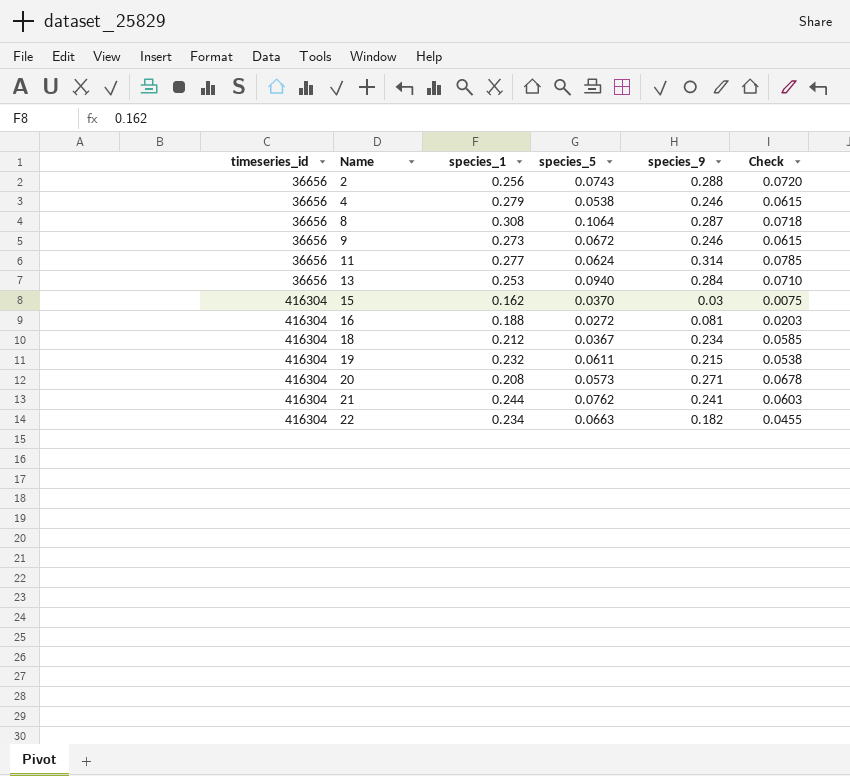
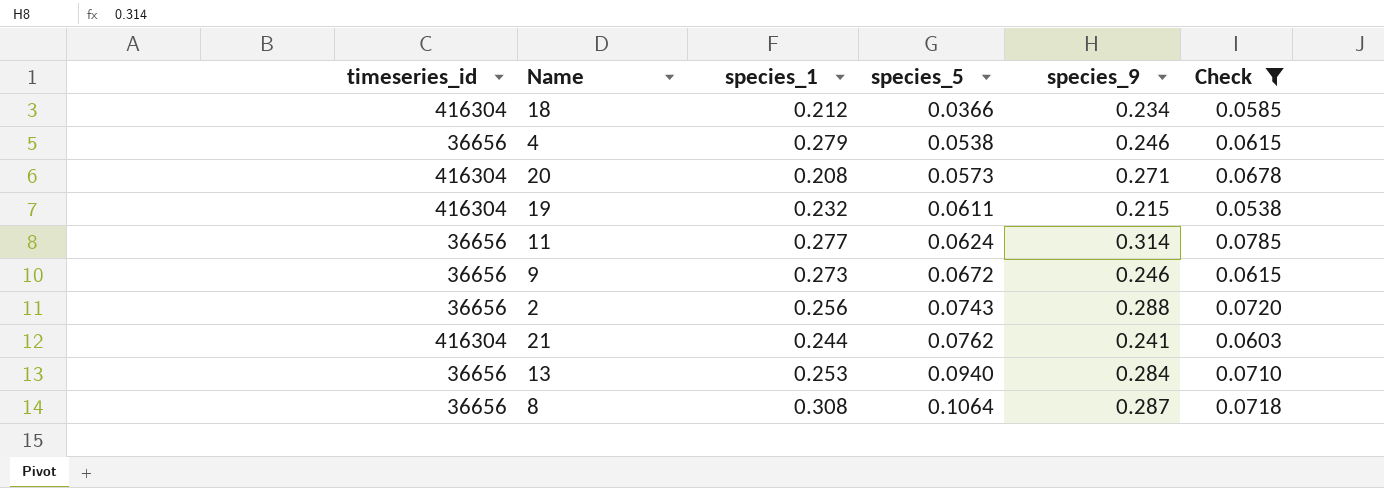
filter: none -> Check >= 0.0538
row order: timeseries_id ascending -> species_5 ascending
18 | species_5: 0.0367 -> 0.0366

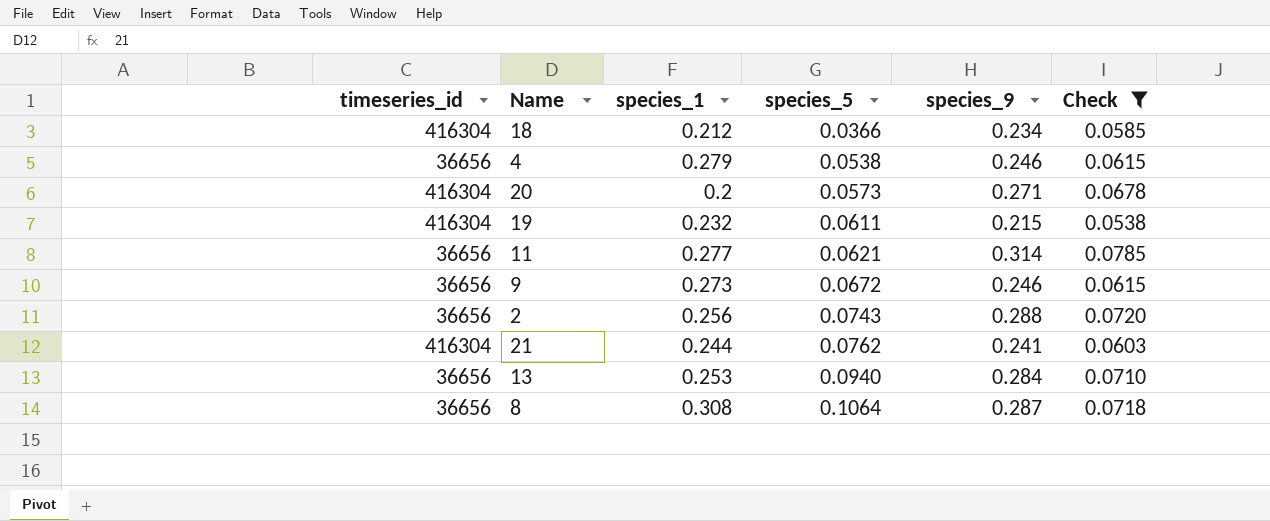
20 | species_1: 0.208 -> 0.2
11 | species_5: 0.0624 -> 0.0621

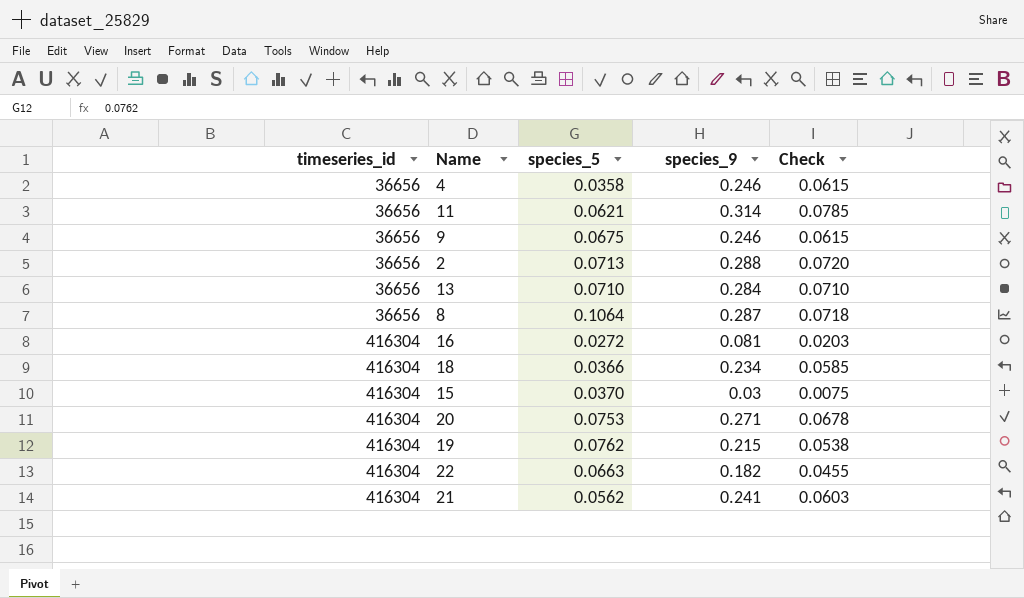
filter: Check >= 0.0538 -> none
row order: species_5 ascending -> timeseries_id ascending
column species_1 | position: 3 -> none
4 | species_5: 0.0538 -> 0.0358
9 | species_5: 0.0672 -> 0.0675
2 | species_5: 0.0743 -> 0.0713
13 | species_5: 0.0940 -> 0.0710
20 | species_5: 0.0573 -> 0.0753
19 | species_5: 0.0611 -> 0.0762
21 | species_5: 0.0762 -> 0.0562

